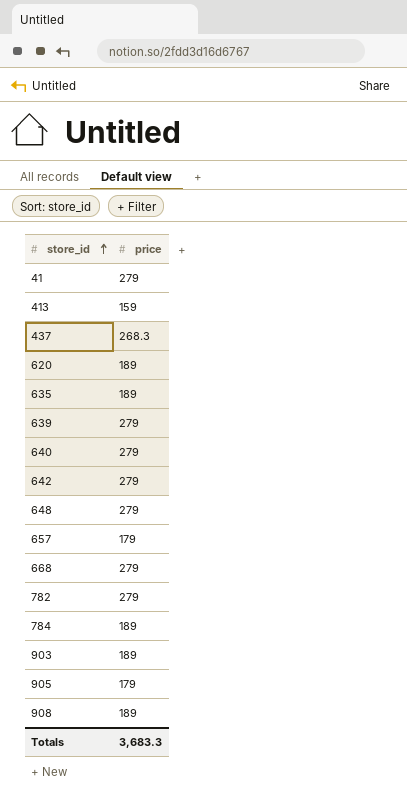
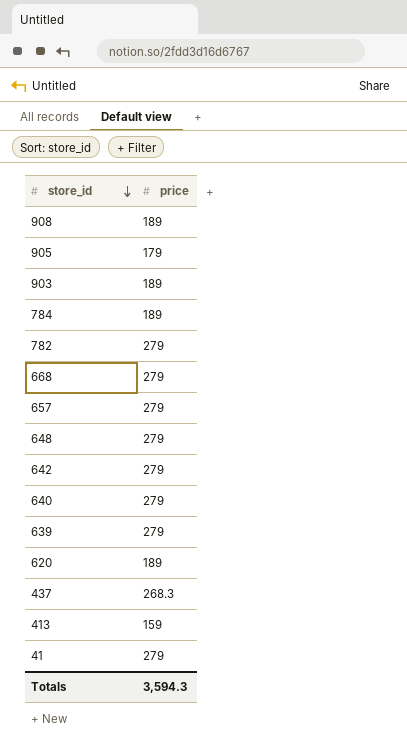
row order: store_id ascending -> store_id descending
row 635: 189 -> none
657 | price: 179 -> 279
Totals | price: 3,683.3 -> 3,594.3

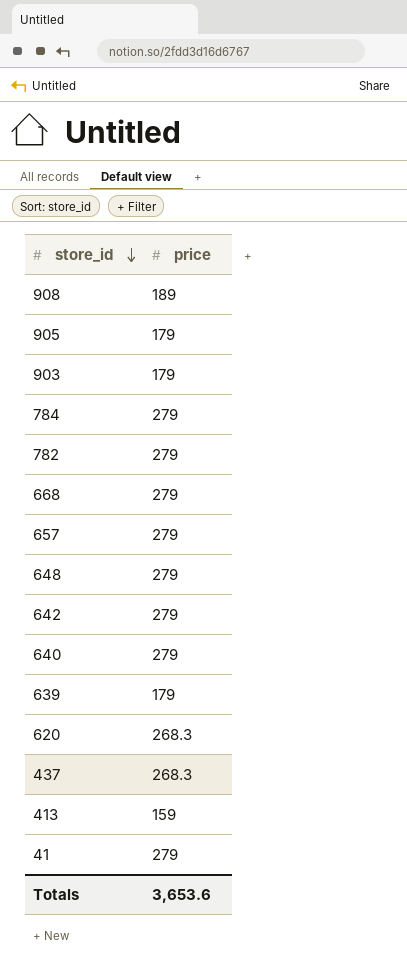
903 | price: 189 -> 179
784 | price: 189 -> 279
639 | price: 279 -> 179
620 | price: 189 -> 268.3
Totals | price: 3,594.3 -> 3,653.6

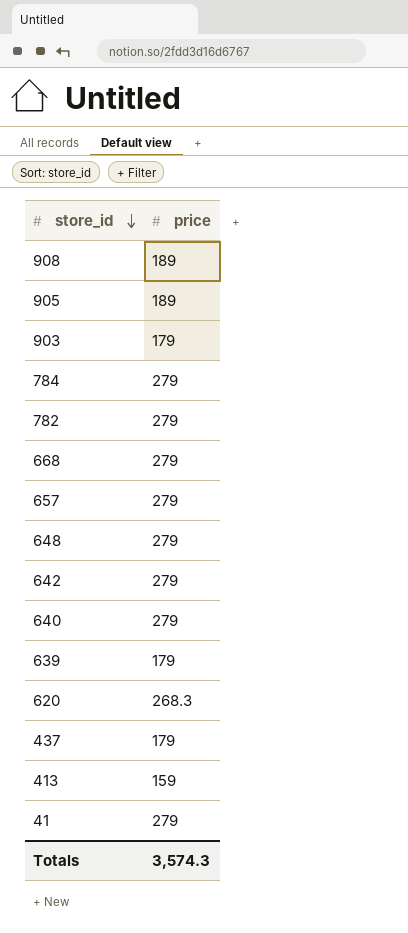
905 | price: 179 -> 189
437 | price: 268.3 -> 179
Totals | price: 3,653.6 -> 3,574.3

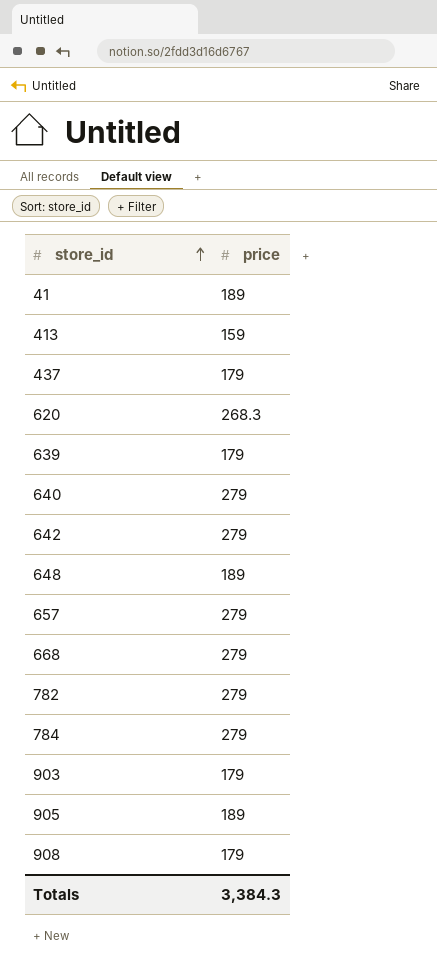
row order: store_id descending -> store_id ascending
41 | price: 279 -> 189
648 | price: 279 -> 189
908 | price: 189 -> 179
Totals | price: 3,574.3 -> 3,384.3

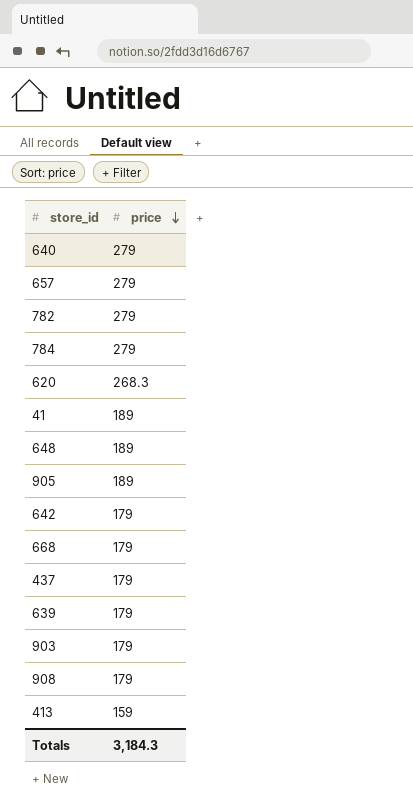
row order: store_id ascending -> price descending
642 | price: 279 -> 179
668 | price: 279 -> 179
Totals | price: 3,384.3 -> 3,184.3

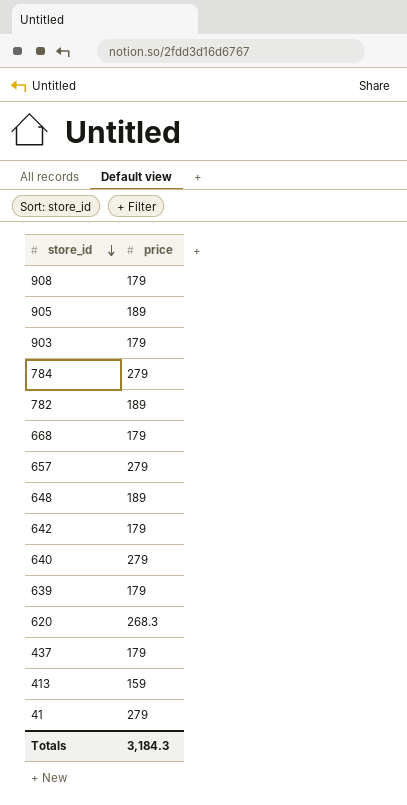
row order: price descending -> store_id descending
782 | price: 279 -> 189
41 | price: 189 -> 279

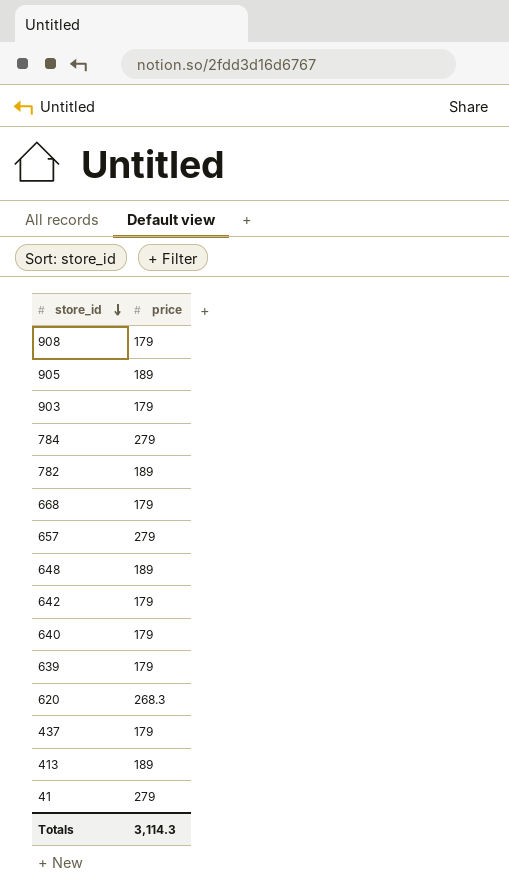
640 | price: 279 -> 179
413 | price: 159 -> 189
Totals | price: 3,184.3 -> 3,114.3

